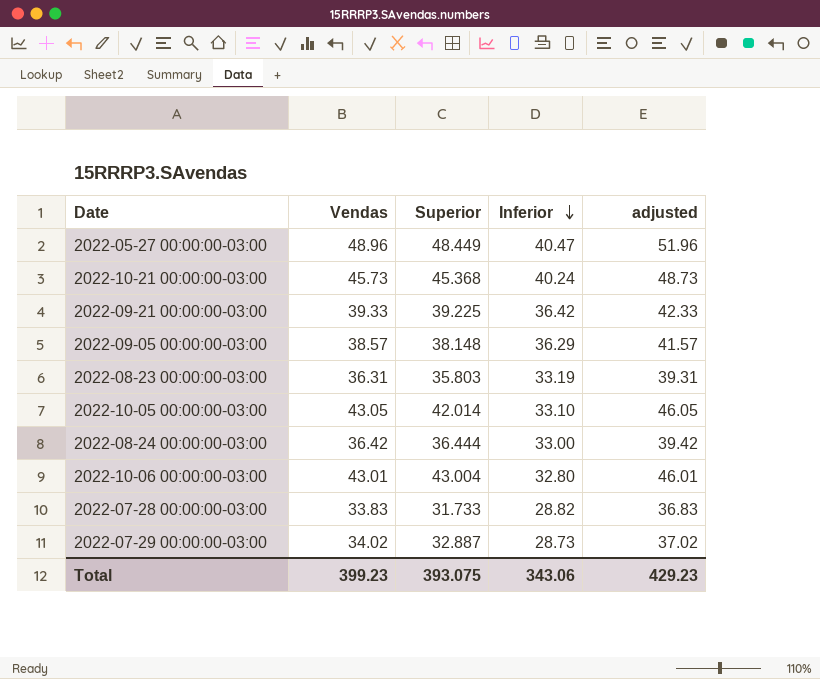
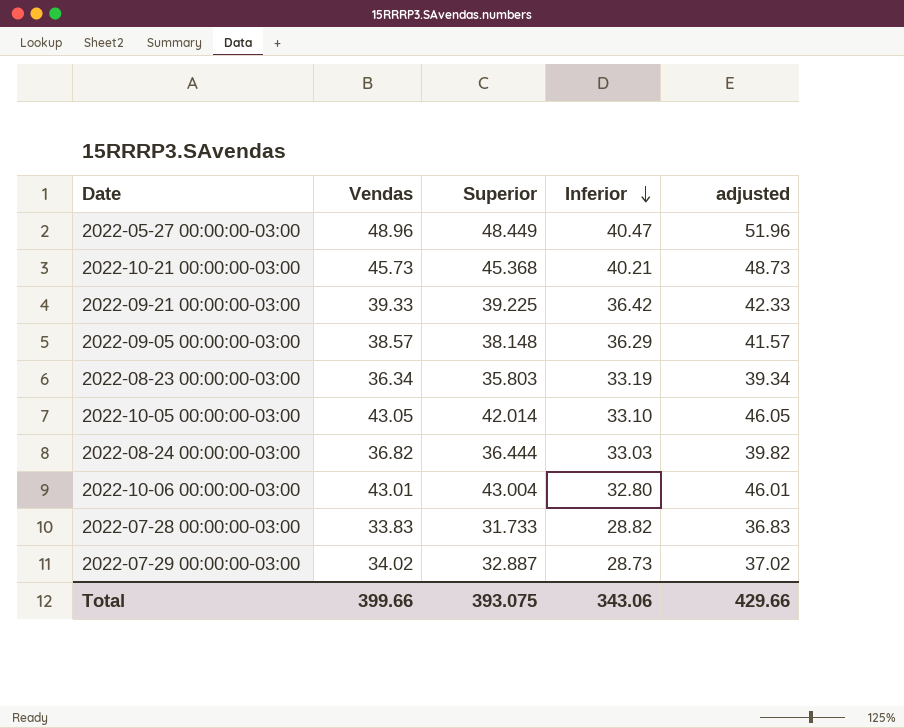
2022-10-21 00:00:00-03:00 | Inferior: 40.24 -> 40.21
2022-08-23 00:00:00-03:00 | Vendas: 36.31 -> 36.34
2022-08-23 00:00:00-03:00 | adjusted: 39.31 -> 39.34
2022-08-24 00:00:00-03:00 | Vendas: 36.42 -> 36.82
2022-08-24 00:00:00-03:00 | Inferior: 33.00 -> 33.03
2022-08-24 00:00:00-03:00 | adjusted: 39.42 -> 39.82
Total | Vendas: 399.23 -> 399.66
Total | adjusted: 429.23 -> 429.66

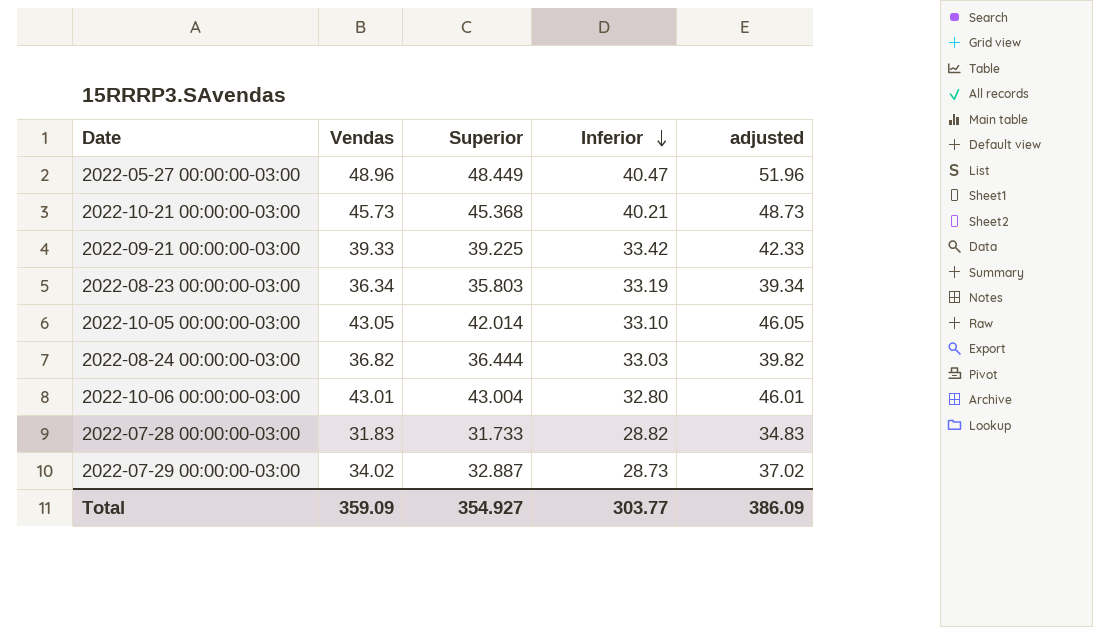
row 2022-09-05 00:00:00-03:00: 38.57 | 38.148 | 36.29 | 41.57 -> none
2022-09-21 00:00:00-03:00 | Inferior: 36.42 -> 33.42
2022-07-28 00:00:00-03:00 | Vendas: 33.83 -> 31.83
2022-07-28 00:00:00-03:00 | adjusted: 36.83 -> 34.83
Total | Vendas: 399.66 -> 359.09
Total | Superior: 393.075 -> 354.927
Total | Inferior: 343.06 -> 303.77
Total | adjusted: 429.66 -> 386.09

